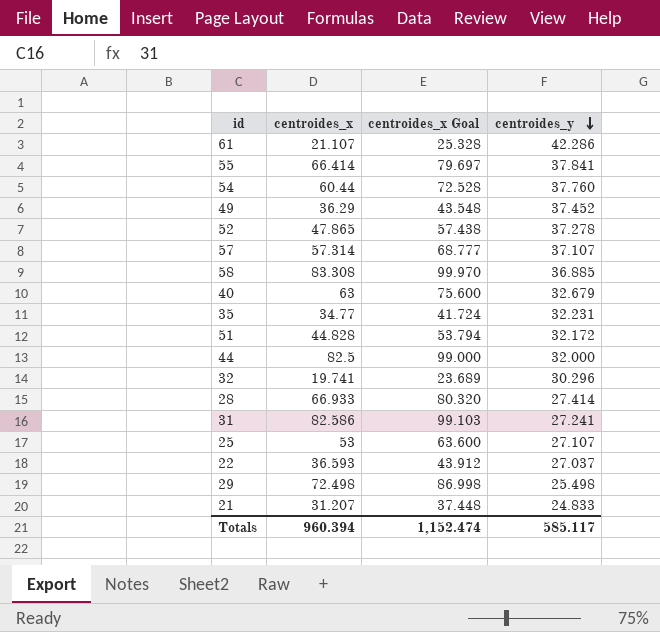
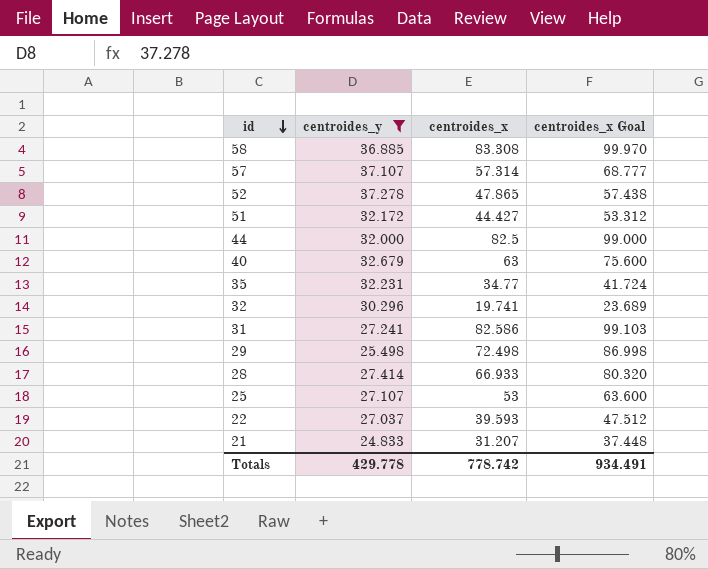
filter: none -> centroides_y <= 37.278
row order: centroides_y descending -> id descending
column centroides_y | position: 4 -> 2
51 | centroides_x: 44.828 -> 44.427
51 | centroides_x Goal: 53.794 -> 53.312
22 | centroides_x: 36.593 -> 39.593
22 | centroides_x Goal: 43.912 -> 47.512
Totals | centroides_y: 585.117 -> 429.778
Totals | centroides_x: 960.394 -> 778.742
Totals | centroides_x Goal: 1,152.474 -> 934.491

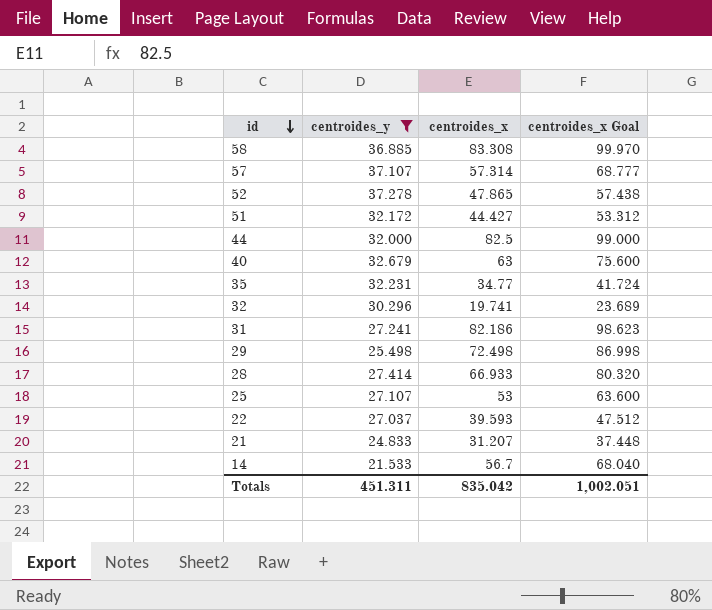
31 | centroides_x: 82.586 -> 82.186
31 | centroides_x Goal: 99.103 -> 98.623
row 14: none -> 21.533 | 56.7 | 68.040
Totals | centroides_y: 429.778 -> 451.311
Totals | centroides_x: 778.742 -> 835.042
Totals | centroides_x Goal: 934.491 -> 1,002.051

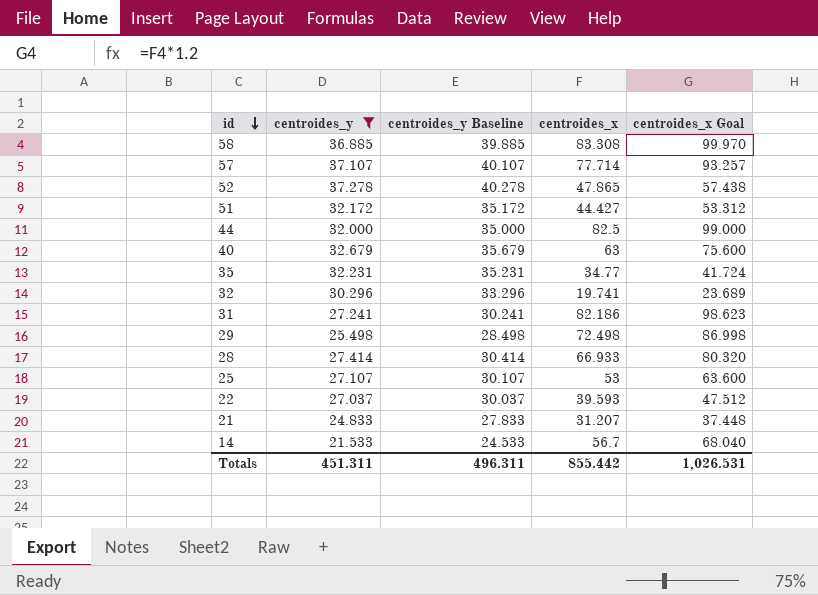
column centroides_y Baseline | formula: none -> [centroides_y] + 3
57 | centroides_x: 57.314 -> 77.714
57 | centroides_x Goal: 68.777 -> 93.257
Totals | centroides_x: 835.042 -> 855.442
Totals | centroides_x Goal: 1,002.051 -> 1,026.531

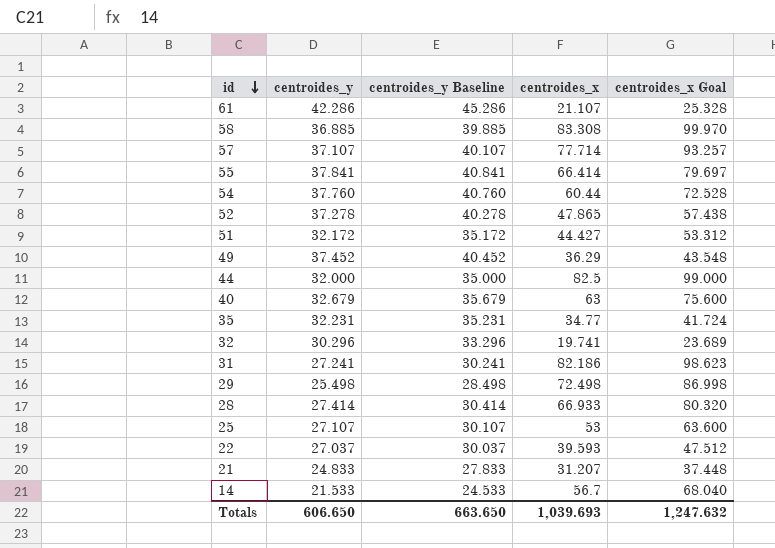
filter: centroides_y <= 37.278 -> none
Totals | centroides_y: 451.311 -> 606.650
Totals | centroides_y Baseline: 496.311 -> 663.650
Totals | centroides_x: 855.442 -> 1,039.693
Totals | centroides_x Goal: 1,026.531 -> 1,247.632

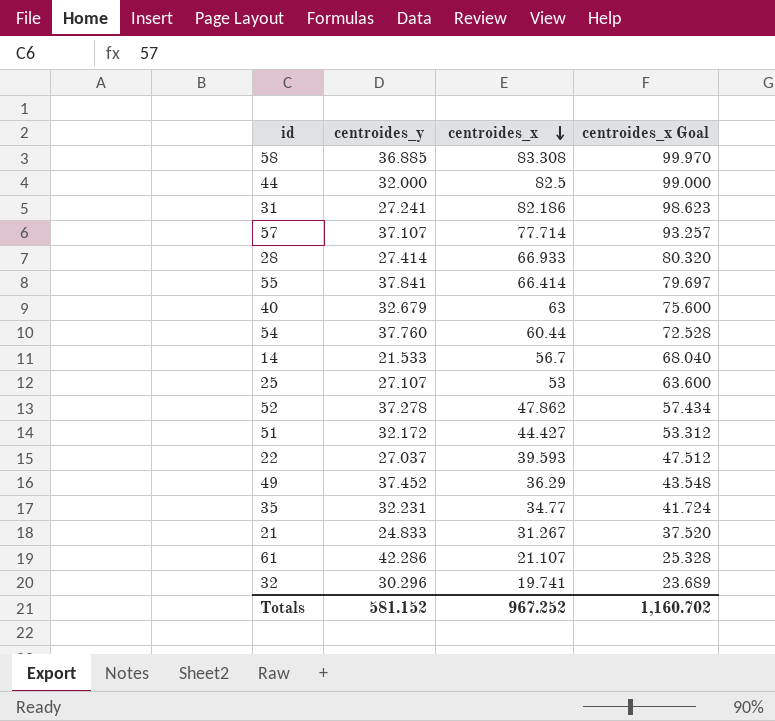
row order: id descending -> centroides_x descending
column centroides_y Baseline | formula: [centroides_y] + 3 -> none
row 29: 25.498 | 28.498 | 72.498 | 86.998 -> none
52 | centroides_x: 47.865 -> 47.862
52 | centroides_x Goal: 57.438 -> 57.434
21 | centroides_x: 31.207 -> 31.267
21 | centroides_x Goal: 37.448 -> 37.520
Totals | centroides_y: 606.650 -> 581.152
Totals | centroides_x: 1,039.693 -> 967.252
Totals | centroides_x Goal: 1,247.632 -> 1,160.702

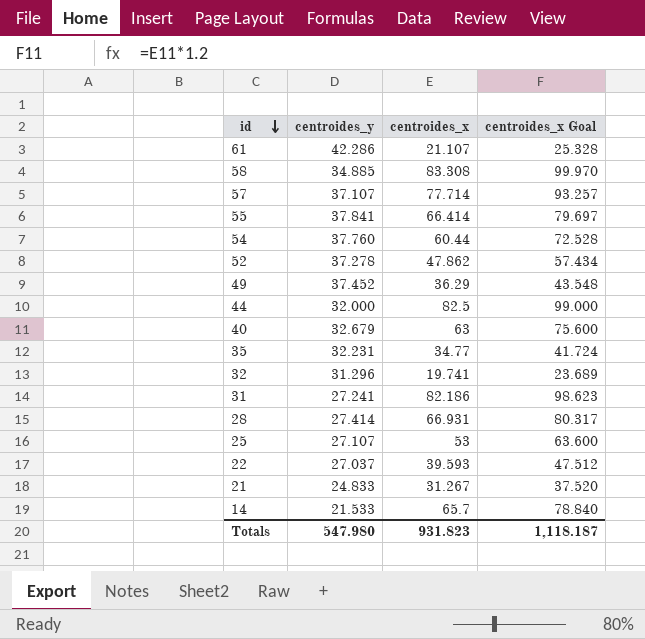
row order: centroides_x descending -> id descending
row 51: 32.172 | 44.427 | 53.312 -> none
58 | centroides_y: 36.885 -> 34.885
32 | centroides_y: 30.296 -> 31.296
28 | centroides_x: 66.933 -> 66.931
28 | centroides_x Goal: 80.320 -> 80.317
14 | centroides_x: 56.7 -> 65.7
14 | centroides_x Goal: 68.040 -> 78.840
Totals | centroides_y: 581.152 -> 547.980
Totals | centroides_x: 967.252 -> 931.823
Totals | centroides_x Goal: 1,160.702 -> 1,118.187

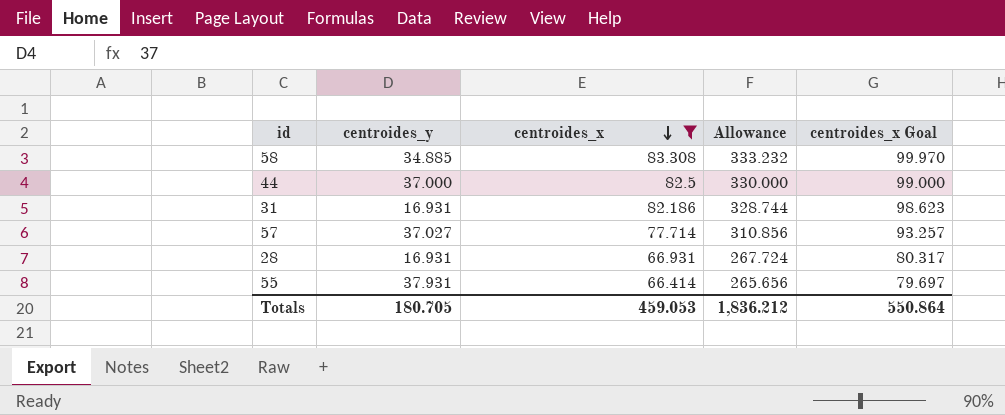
filter: none -> centroides_x >= 66.414
row order: id descending -> centroides_x descending
column Allowance | formula: none -> [centroides_x] * 4
44 | centroides_y: 32.000 -> 37.000
31 | centroides_y: 27.241 -> 16.931
57 | centroides_y: 37.107 -> 37.027
28 | centroides_y: 27.414 -> 16.931
55 | centroides_y: 37.841 -> 37.931
Totals | centroides_y: 547.980 -> 180.705
Totals | centroides_x: 931.823 -> 459.053
Totals | centroides_x Goal: 1,118.187 -> 550.864

